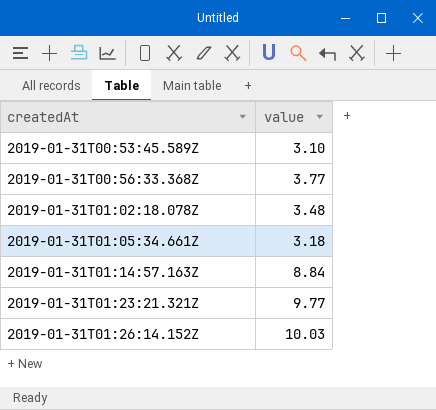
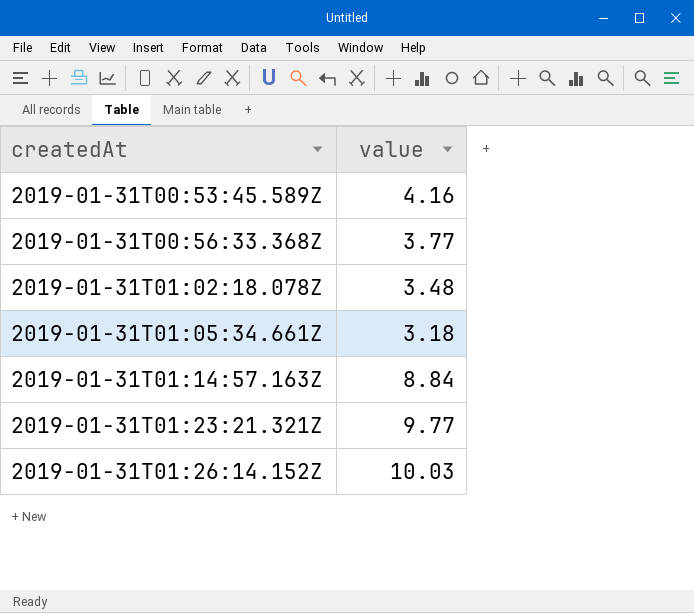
2019-01-31T00:53:45.589Z | value: 3.10 -> 4.16

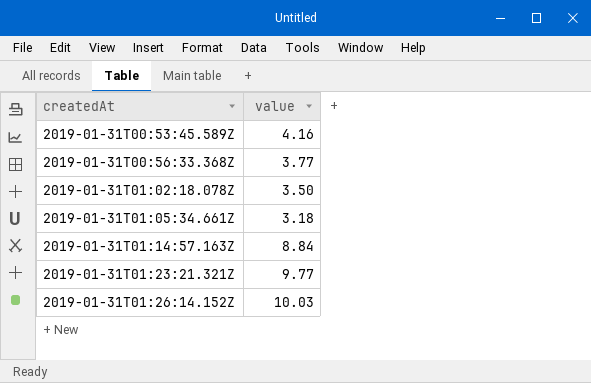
2019-01-31T01:02:18.078Z | value: 3.48 -> 3.50

